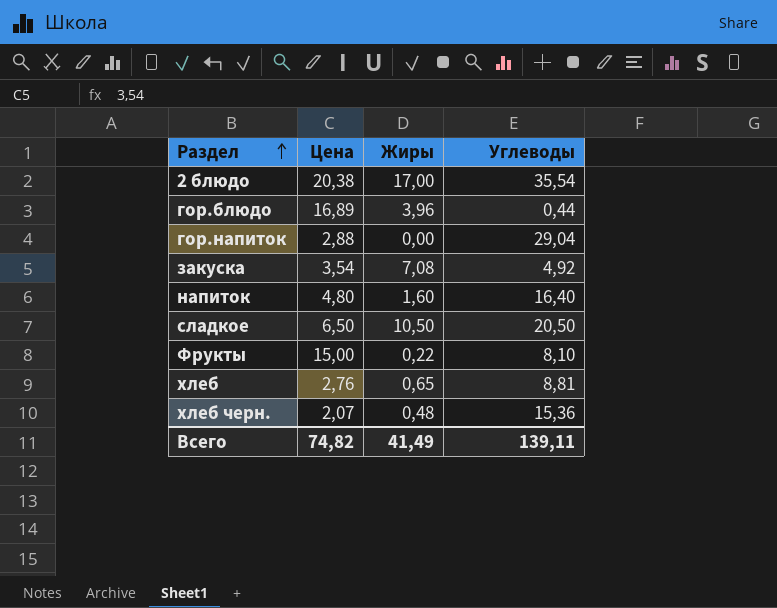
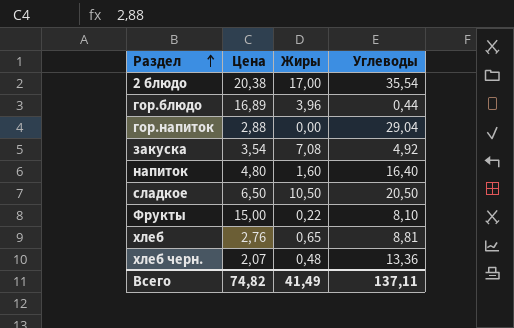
хлеб черн. | Углеводы: 15,36 -> 13,36
Всего | Углеводы: 139,11 -> 137,11

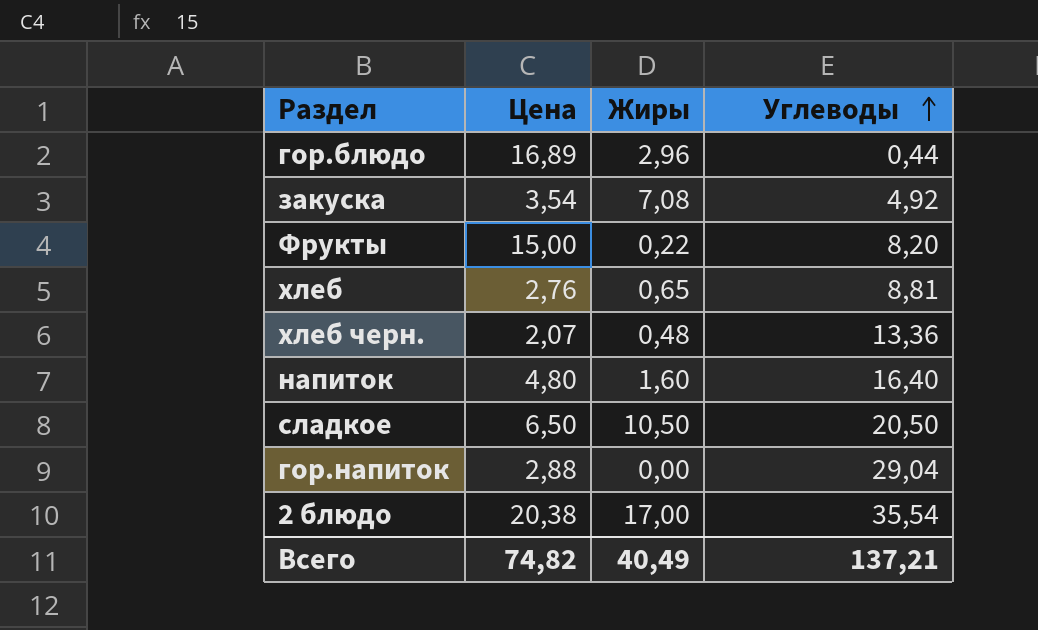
row order: Раздел ascending -> Углеводы ascending
гор.блюдо | Жиры: 3,96 -> 2,96
Фрукты | Углеводы: 8,10 -> 8,20
Всего | Жиры: 41,49 -> 40,49
Всего | Углеводы: 137,11 -> 137,21

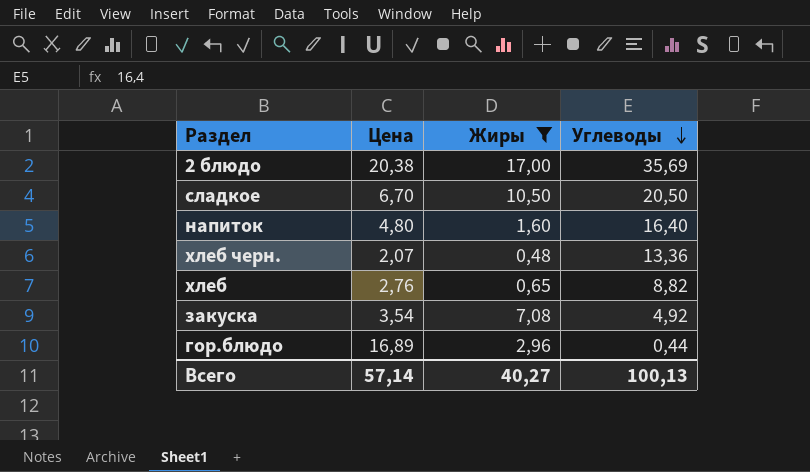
filter: none -> Жиры >= 0,48
row order: Углеводы ascending -> Углеводы descending
2 блюдо | Углеводы: 35,54 -> 35,69
сладкое | Цена: 6,50 -> 6,70
хлеб | Углеводы: 8,81 -> 8,82
Всего | Цена: 74,82 -> 57,14
Всего | Жиры: 40,49 -> 40,27
Всего | Углеводы: 137,21 -> 100,13

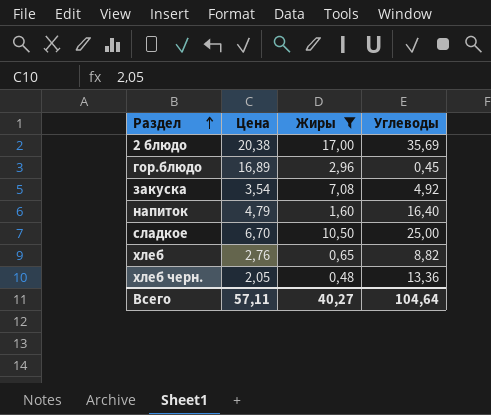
row order: Углеводы descending -> Раздел ascending
гор.блюдо | Углеводы: 0,44 -> 0,45
напиток | Цена: 4,80 -> 4,79
сладкое | Углеводы: 20,50 -> 25,00
хлеб черн. | Цена: 2,07 -> 2,05
Всего | Цена: 57,14 -> 57,11
Всего | Углеводы: 100,13 -> 104,64

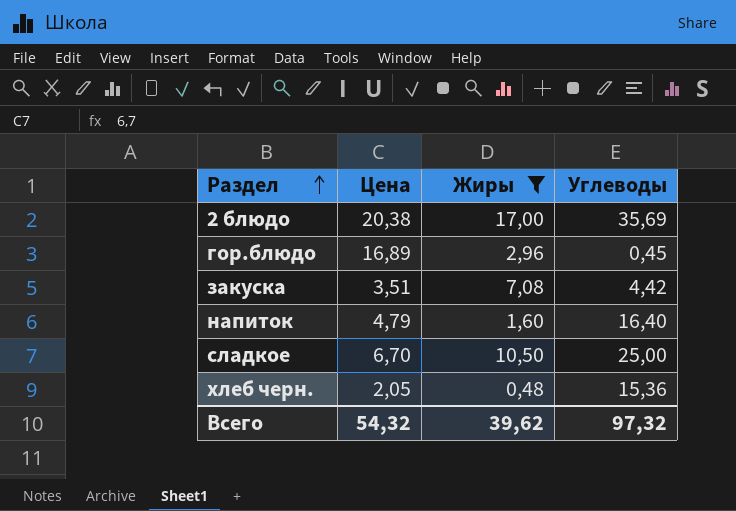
row хлеб: 2,76 | 0,65 | 8,82 -> none
закуска | Цена: 3,54 -> 3,51
закуска | Углеводы: 4,92 -> 4,42
хлеб черн. | Углеводы: 13,36 -> 15,36
Всего | Цена: 57,11 -> 54,32
Всего | Жиры: 40,27 -> 39,62
Всего | Углеводы: 104,64 -> 97,32

